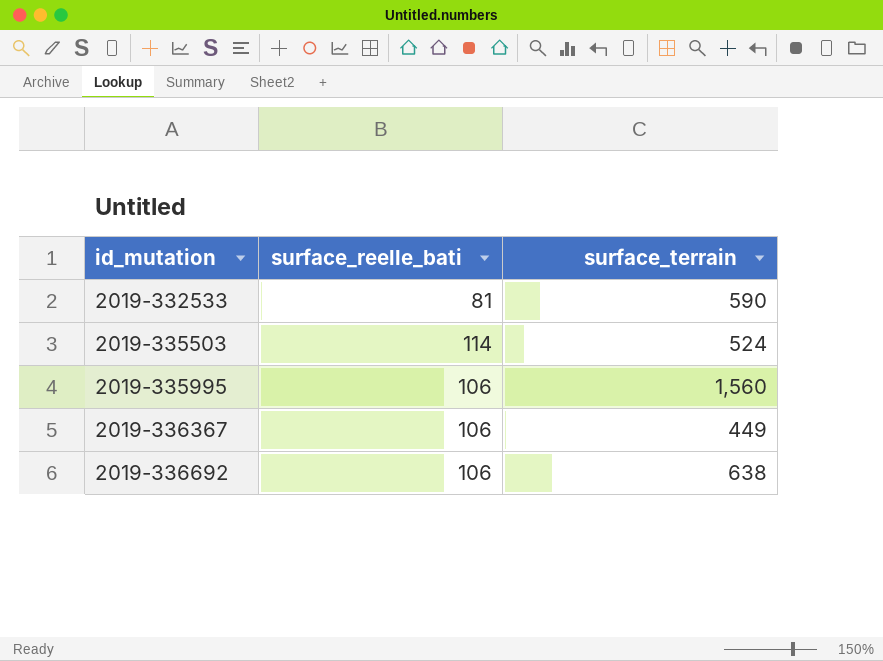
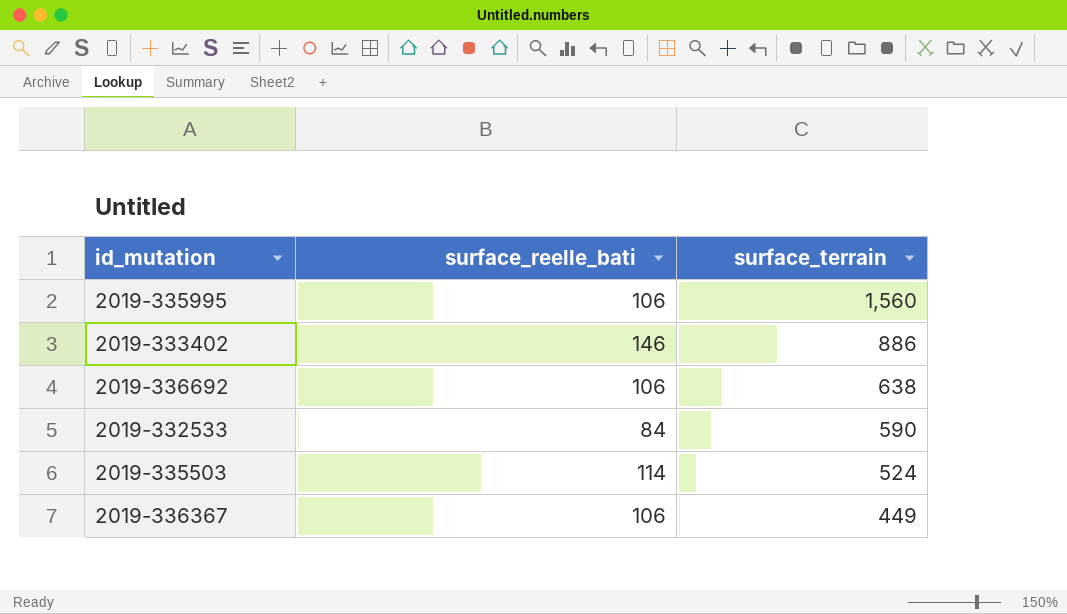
row order: id_mutation ascending -> surface_terrain descending
row 2019-333402: none -> 146 | 886
2019-332533 | surface_reelle_bati: 81 -> 84

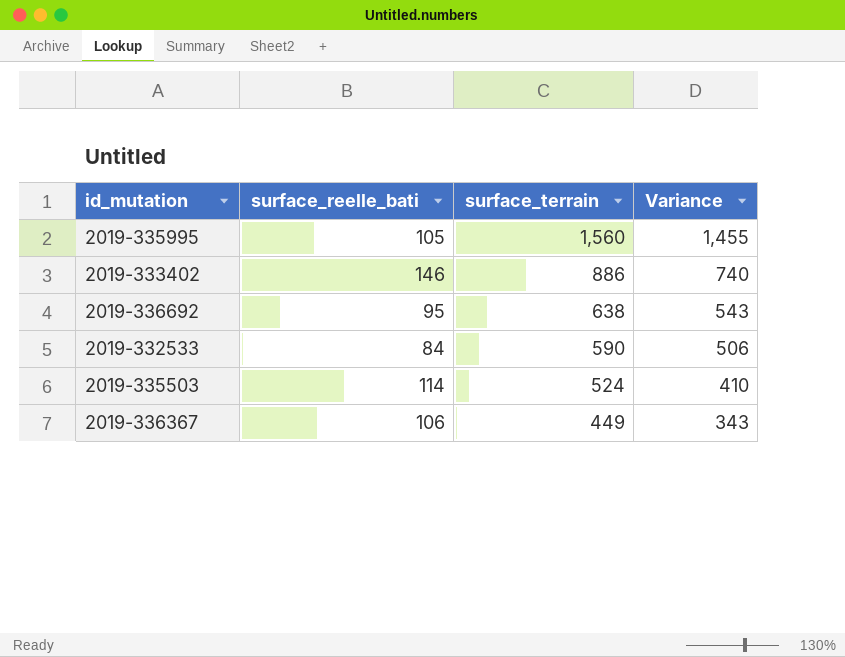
column Variance | formula: none -> [surface_terrain] - [surface_reelle_bati]
2019-335995 | surface_reelle_bati: 106 -> 105
2019-336692 | surface_reelle_bati: 106 -> 95

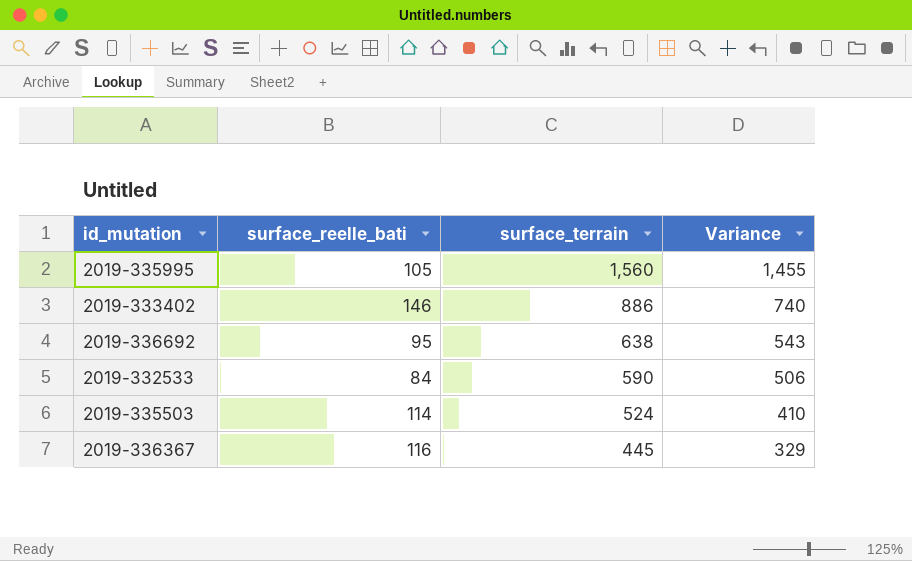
2019-336367 | surface_reelle_bati: 106 -> 116
2019-336367 | surface_terrain: 449 -> 445
2019-336367 | Variance: 343 -> 329

